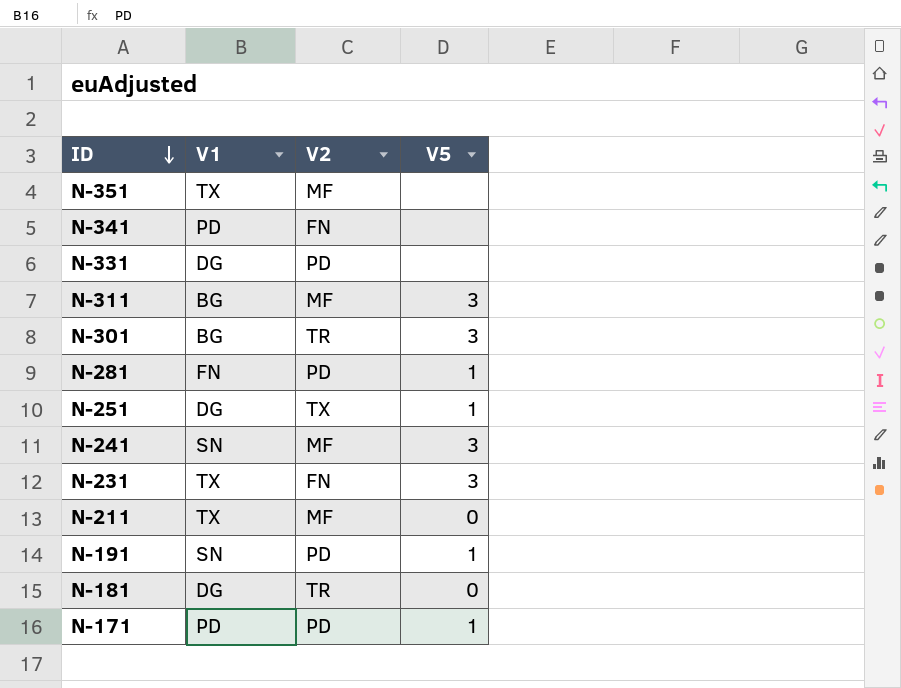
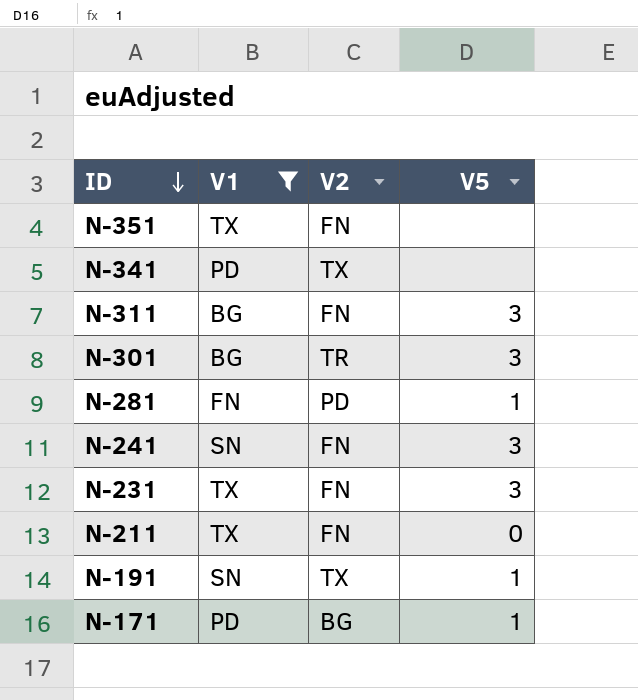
filter: none -> V1 != DG
N-351 | V2: MF -> FN
N-341 | V2: FN -> TX
N-311 | V2: MF -> FN
N-241 | V2: MF -> FN
N-211 | V2: MF -> FN
N-191 | V2: PD -> TX
N-171 | V2: PD -> BG

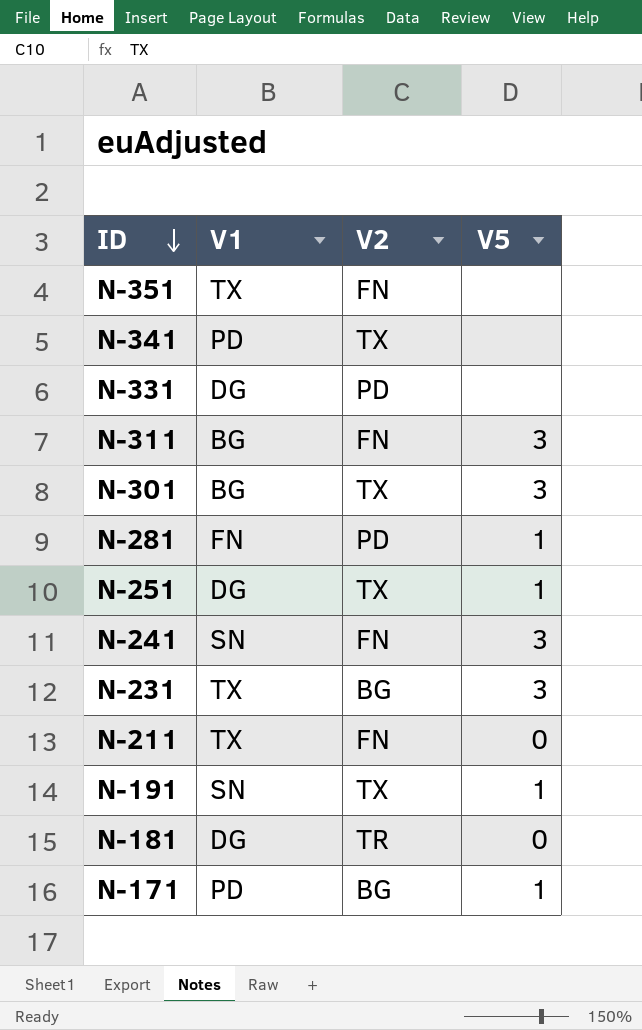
filter: V1 != DG -> none
N-301 | V2: TR -> TX
N-231 | V2: FN -> BG

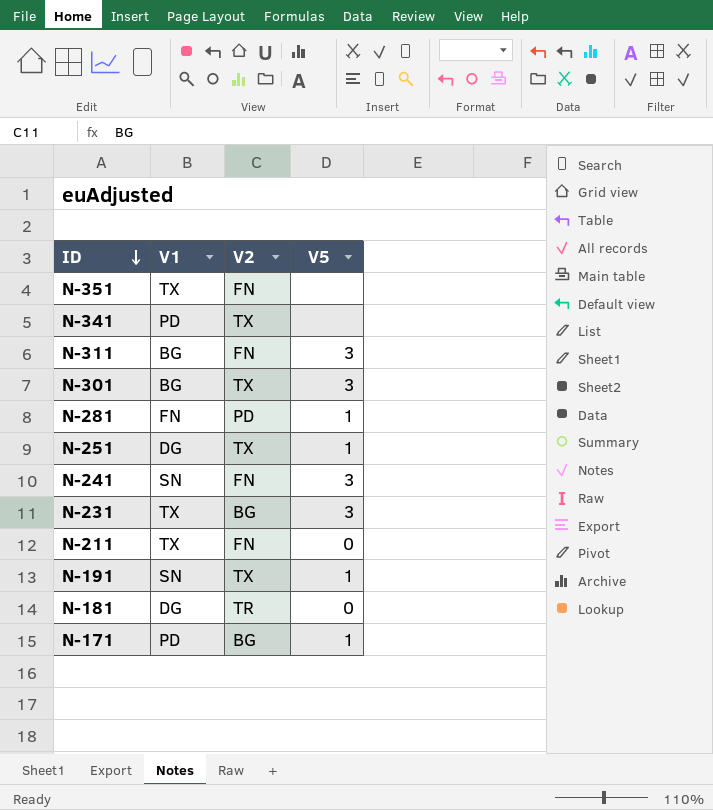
row N-331: DG | PD | none -> none

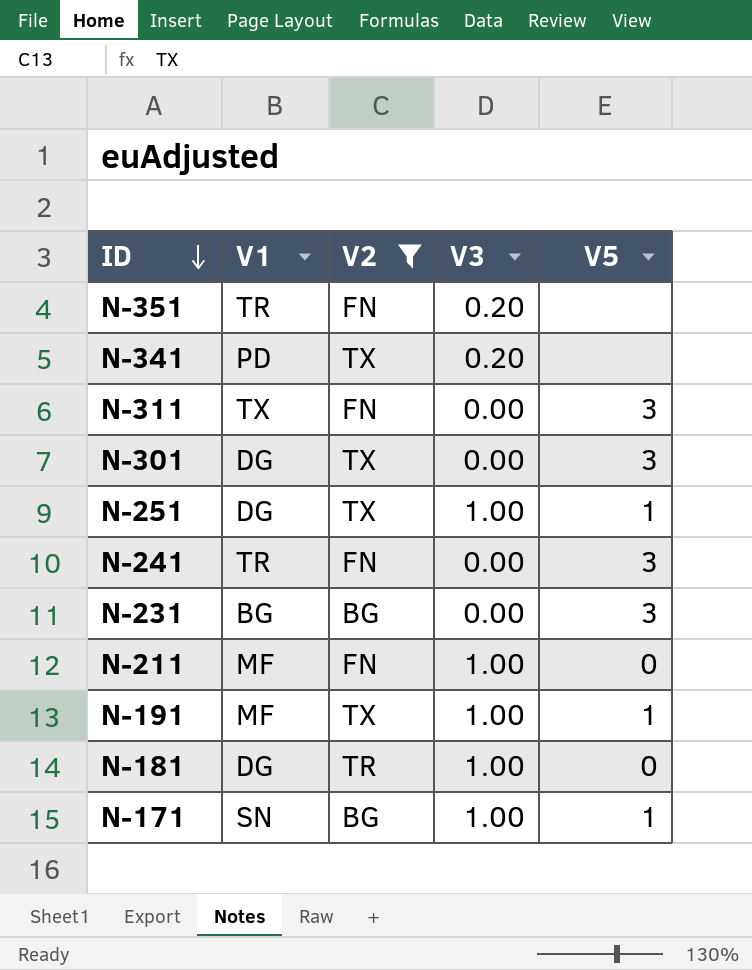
filter: none -> V2 != PD
column V3 | position: none -> 4
N-351 | V1: TX -> TR
N-311 | V1: BG -> TX
N-301 | V1: BG -> DG
N-241 | V1: SN -> TR
N-231 | V1: TX -> BG
N-211 | V1: TX -> MF
N-191 | V1: SN -> MF
N-171 | V1: PD -> SN

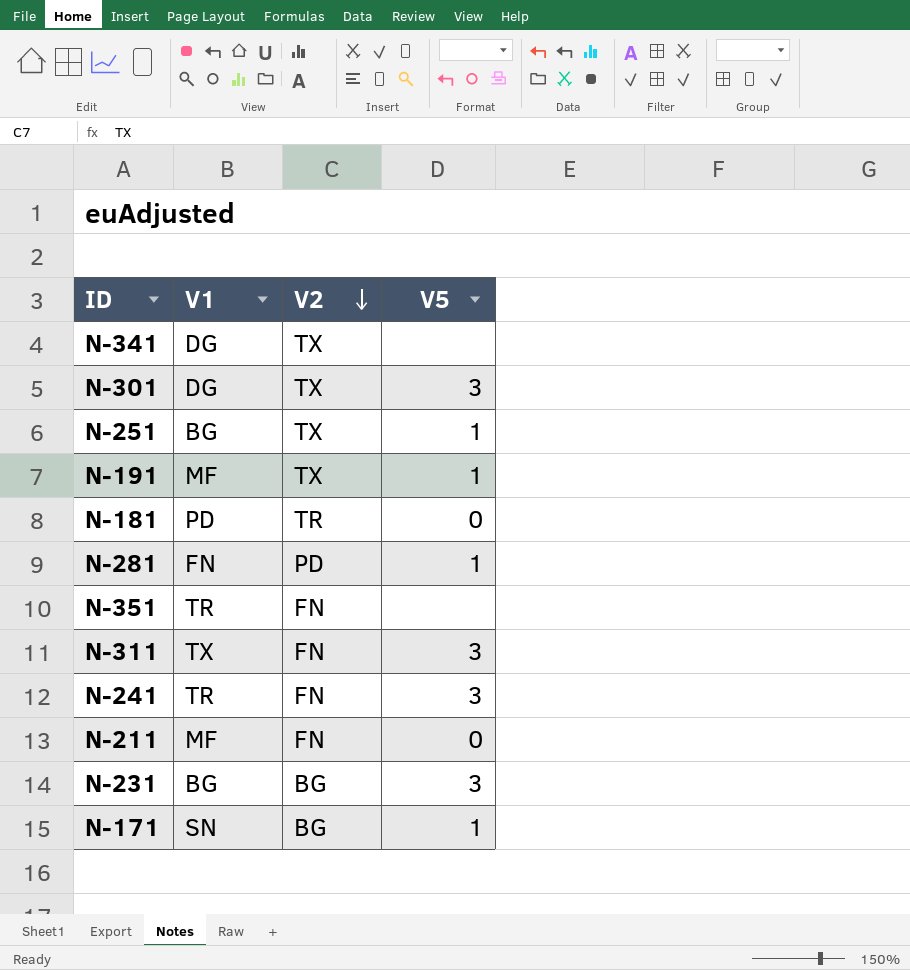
filter: V2 != PD -> none
row order: ID descending -> V2 descending
column V3 | position: 4 -> none
N-341 | V1: PD -> DG
N-251 | V1: DG -> BG
N-181 | V1: DG -> PD

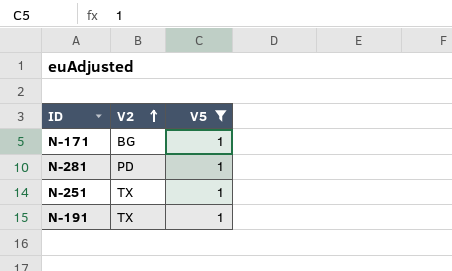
filter: none -> V5 = 1
row order: V2 descending -> V2 ascending
column V1 | position: 2 -> none

